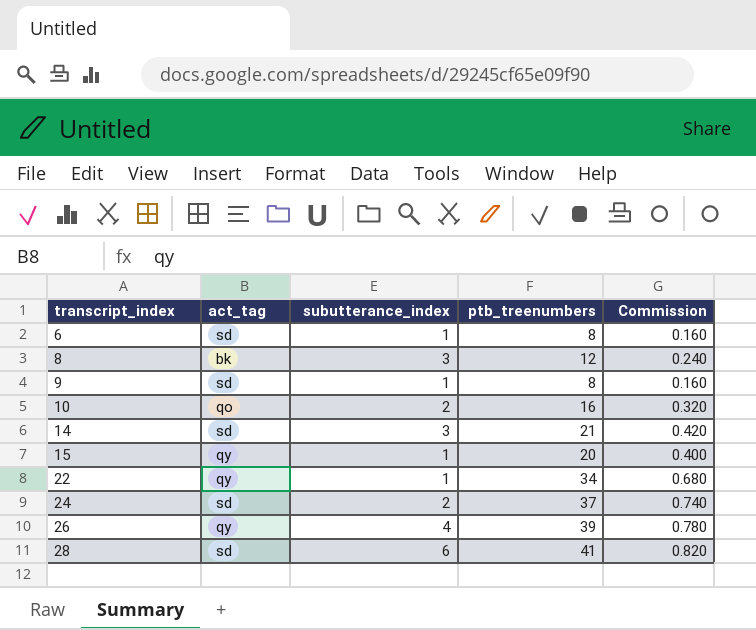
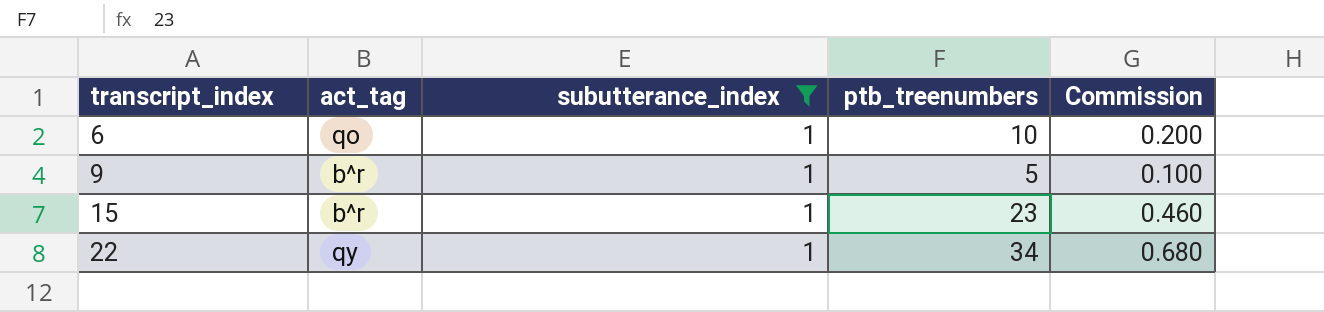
filter: none -> subutterance_index = 1
6 | act_tag: sd -> qo
6 | ptb_treenumbers: 8 -> 10
6 | Commission: 0.160 -> 0.200
9 | act_tag: sd -> b^r
9 | ptb_treenumbers: 8 -> 5
9 | Commission: 0.160 -> 0.100
15 | act_tag: qy -> b^r
15 | ptb_treenumbers: 20 -> 23
15 | Commission: 0.400 -> 0.460

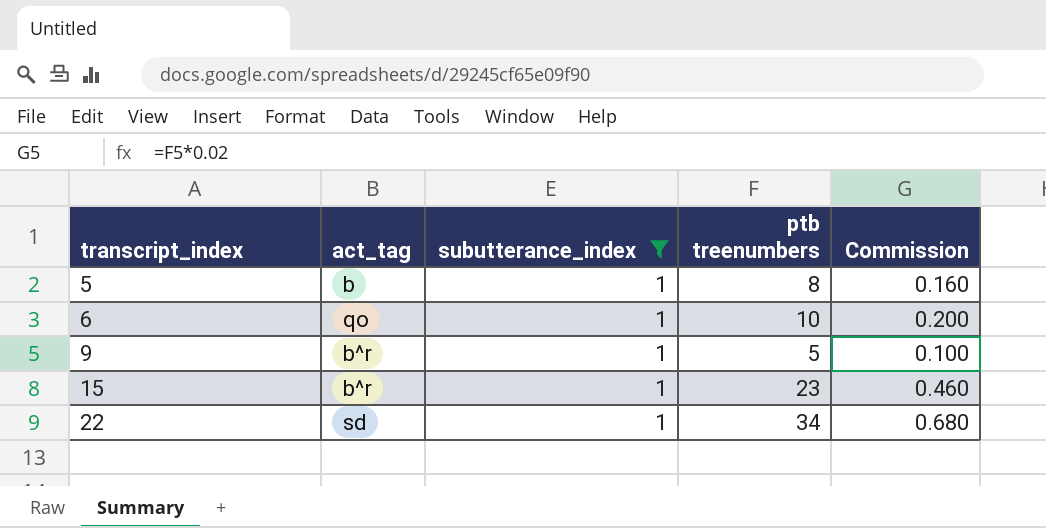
column name: ptb_treenumbers -> ptb treenumbers
row 5: none -> b | 1 | 8 | 0.160
22 | act_tag: qy -> sd

